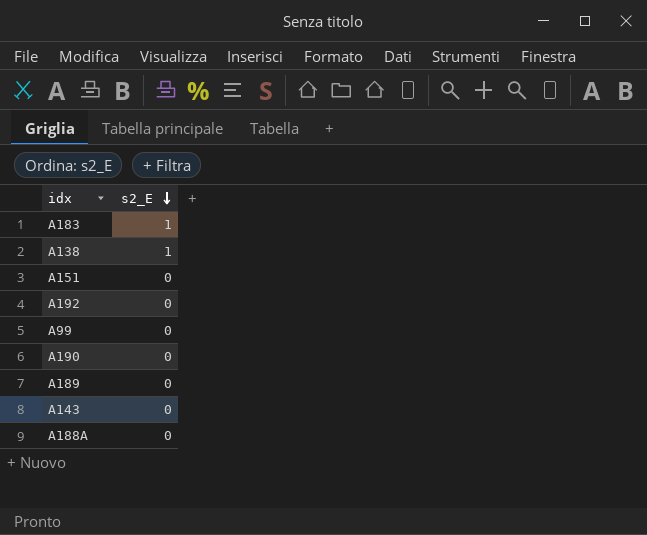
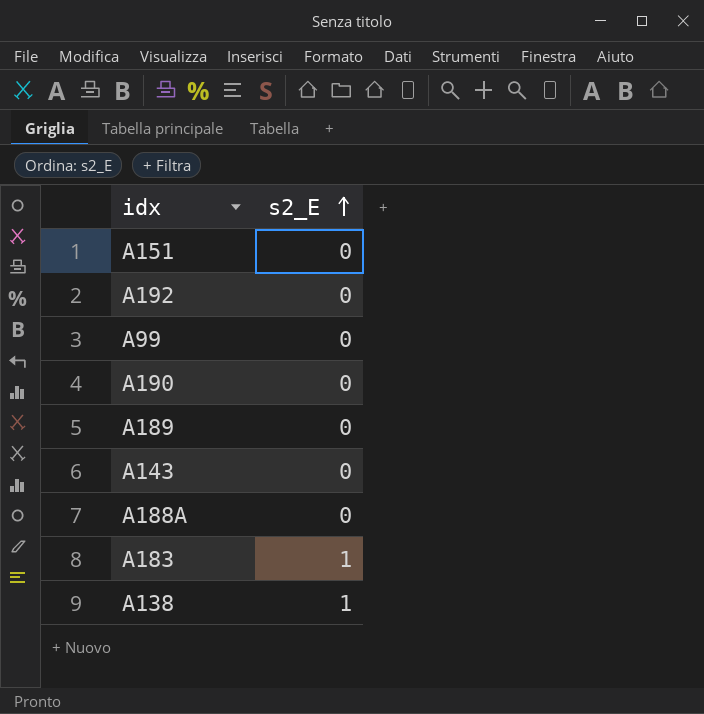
row order: s2_E descending -> s2_E ascending

